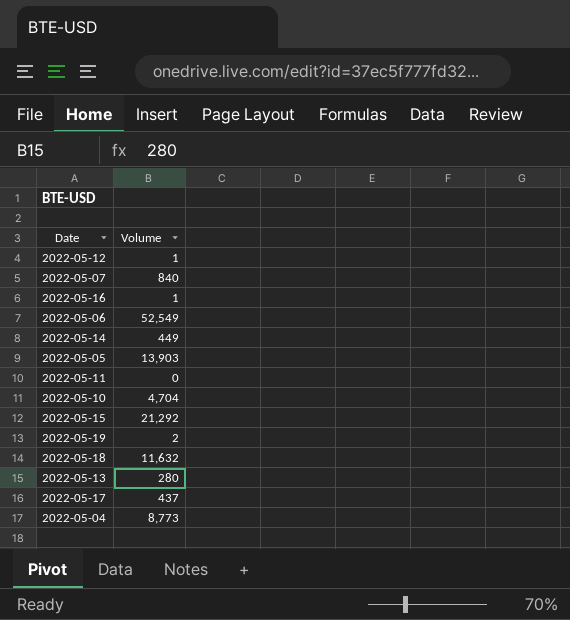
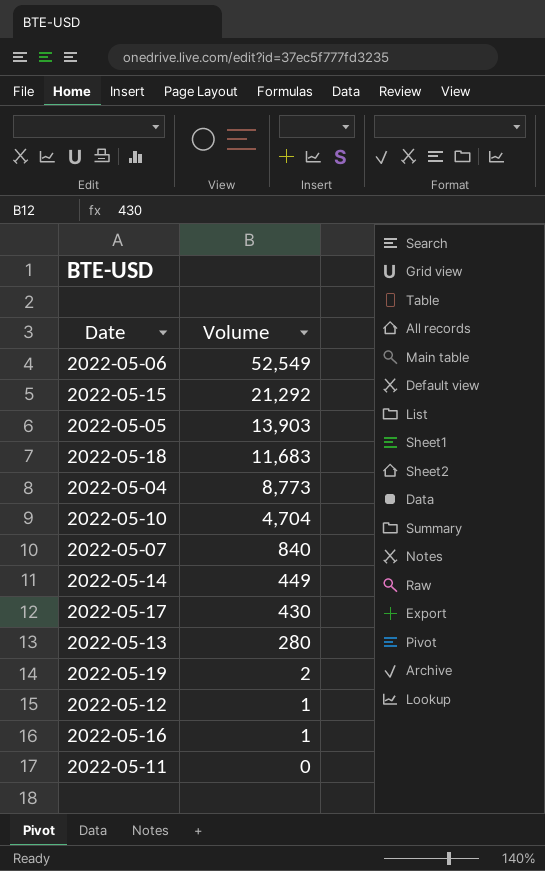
row order: none -> Volume descending
2022-05-18 | Volume: 11,632 -> 11,683
2022-05-17 | Volume: 437 -> 430

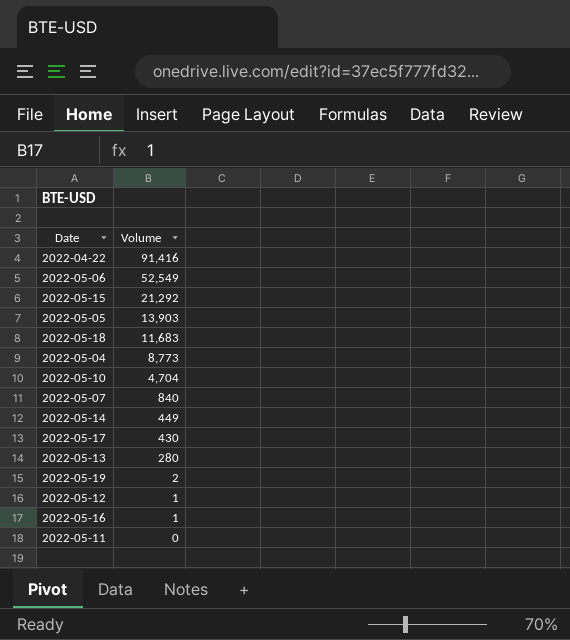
row 2022-04-22: none -> 91,416

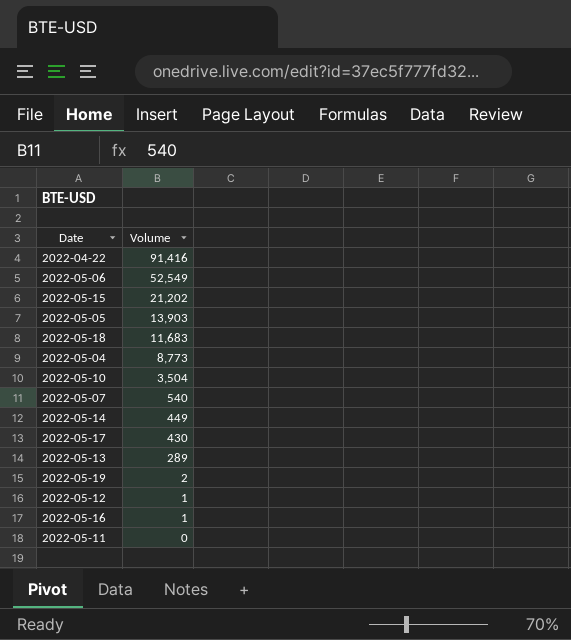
2022-05-15 | Volume: 21,292 -> 21,202
2022-05-10 | Volume: 4,704 -> 3,504
2022-05-07 | Volume: 840 -> 540
2022-05-13 | Volume: 280 -> 289

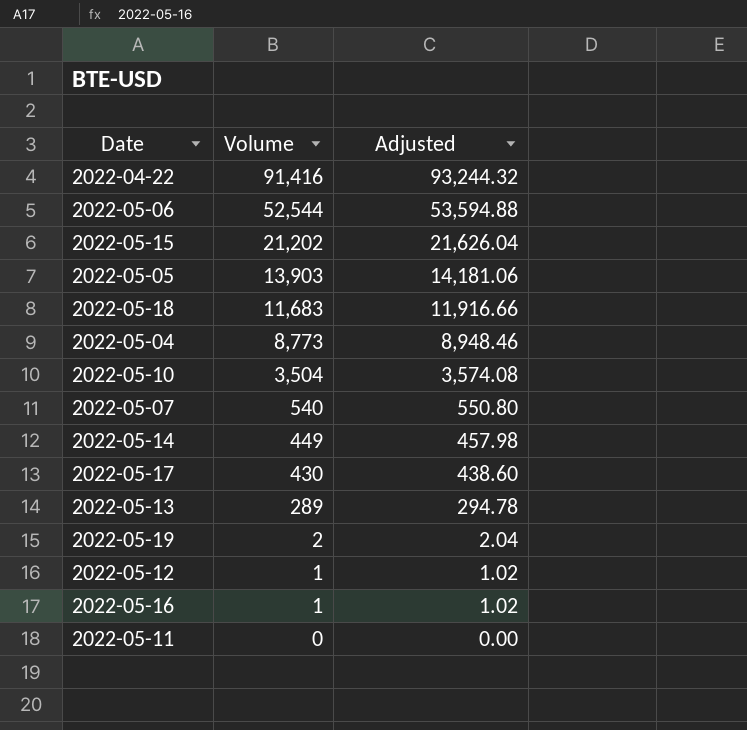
column Adjusted | formula: none -> [Volume] * 1.02
2022-05-06 | Volume: 52,549 -> 52,544

